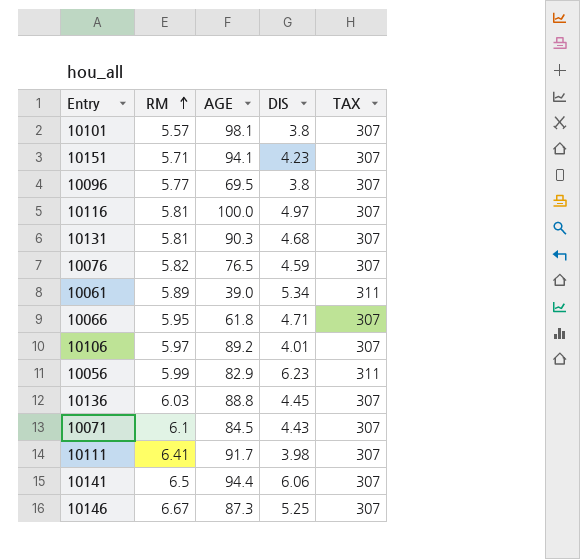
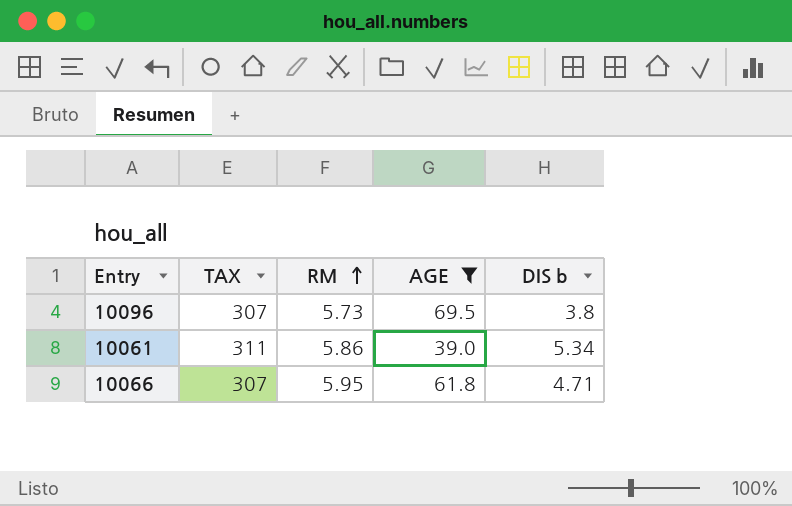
filter: none -> AGE <= 69.5
column TAX | position: 5 -> 2
column name: DIS -> DIS b
10096 | RM: 5.77 -> 5.73
10061 | RM: 5.89 -> 5.86

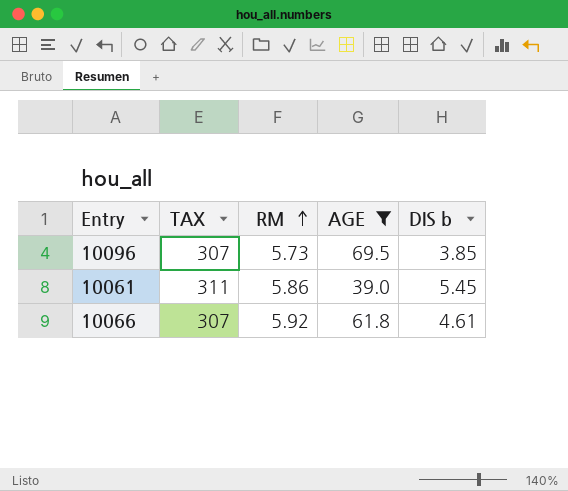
10096 | DIS b: 3.8 -> 3.85
10061 | DIS b: 5.34 -> 5.45
10066 | RM: 5.95 -> 5.92
10066 | DIS b: 4.71 -> 4.61

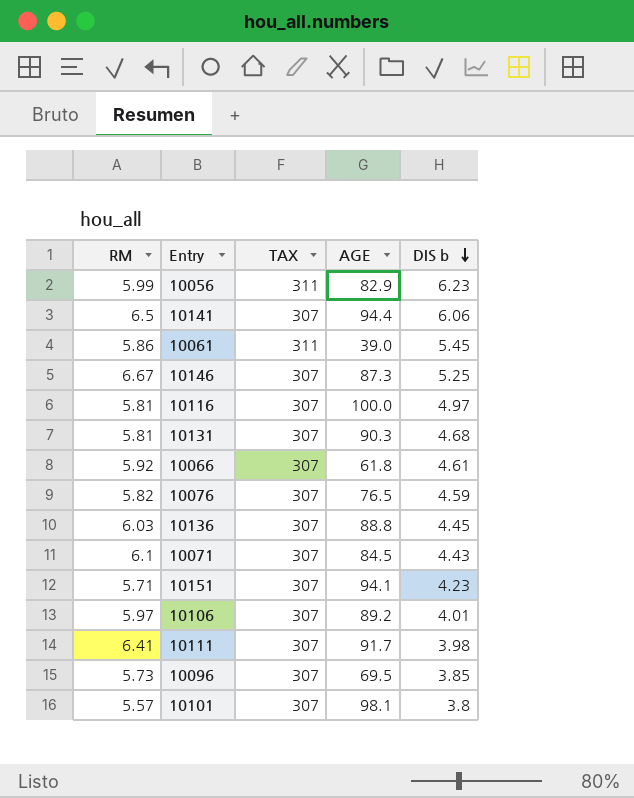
filter: AGE <= 69.5 -> none
row order: RM ascending -> DIS b descending
column RM | position: 3 -> 1

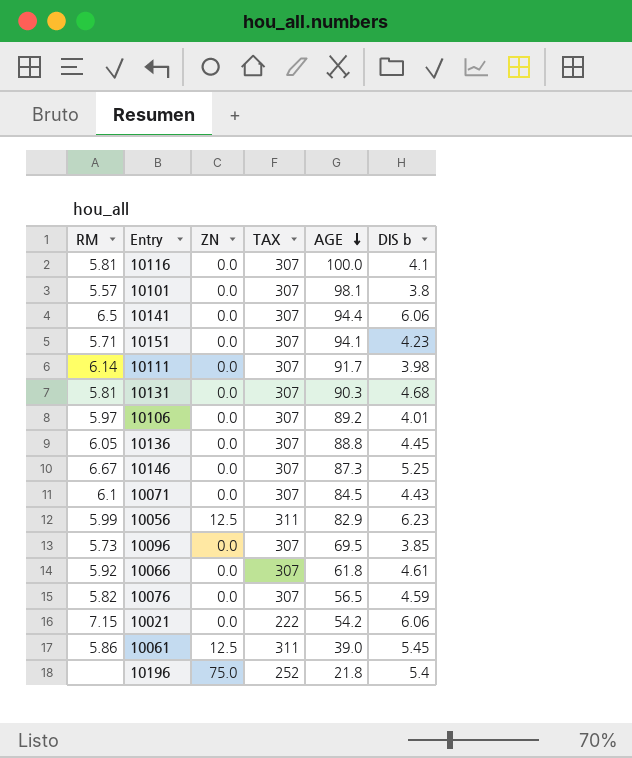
row order: DIS b descending -> AGE descending
column ZN | position: none -> 3
10116 | DIS b: 4.97 -> 4.1
10111 | RM: 6.41 -> 6.14
10136 | RM: 6.03 -> 6.05
10076 | AGE: 76.5 -> 56.5
row 10021: none -> 7.15 | 0.0 | 222 | 54.2 | 6.06
row 10196: none -> none | 75.0 | 252 | 21.8 | 5.4

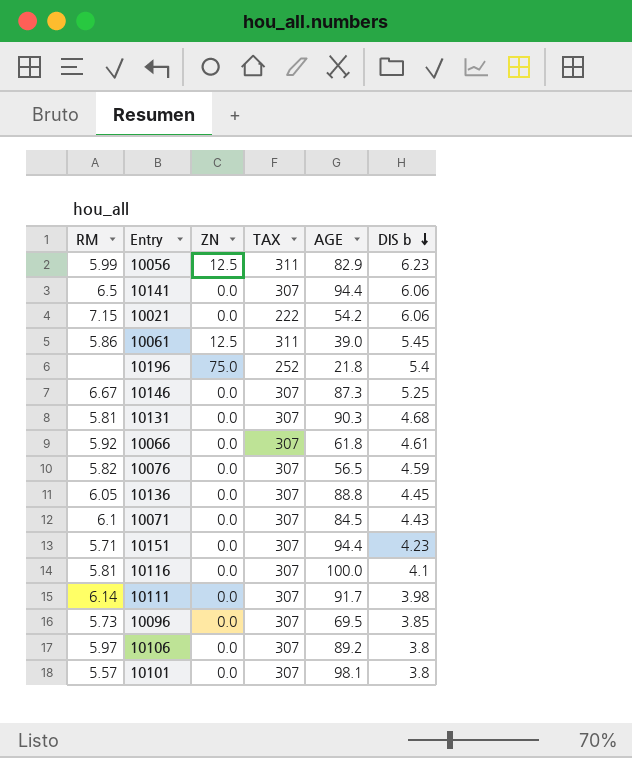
row order: AGE descending -> DIS b descending
10151 | AGE: 94.1 -> 94.4
10106 | DIS b: 4.01 -> 3.8

